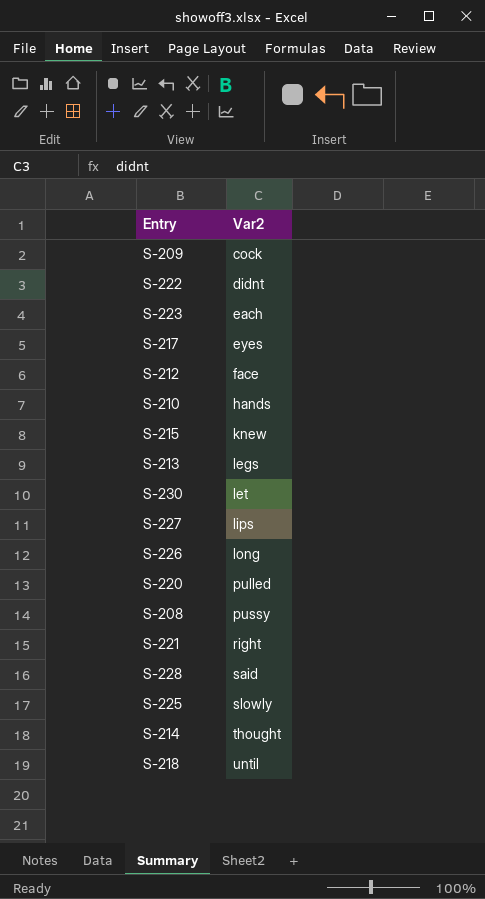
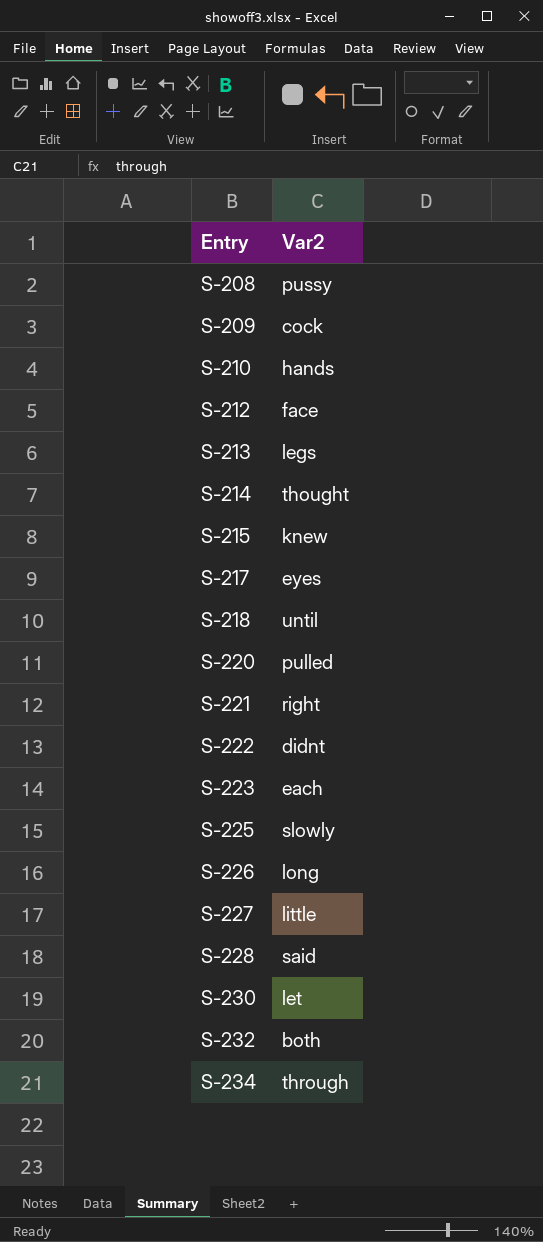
row order: Var2 ascending -> Entry ascending
S-227 | Var2: lips -> little
row S-232: none -> both
row S-234: none -> through

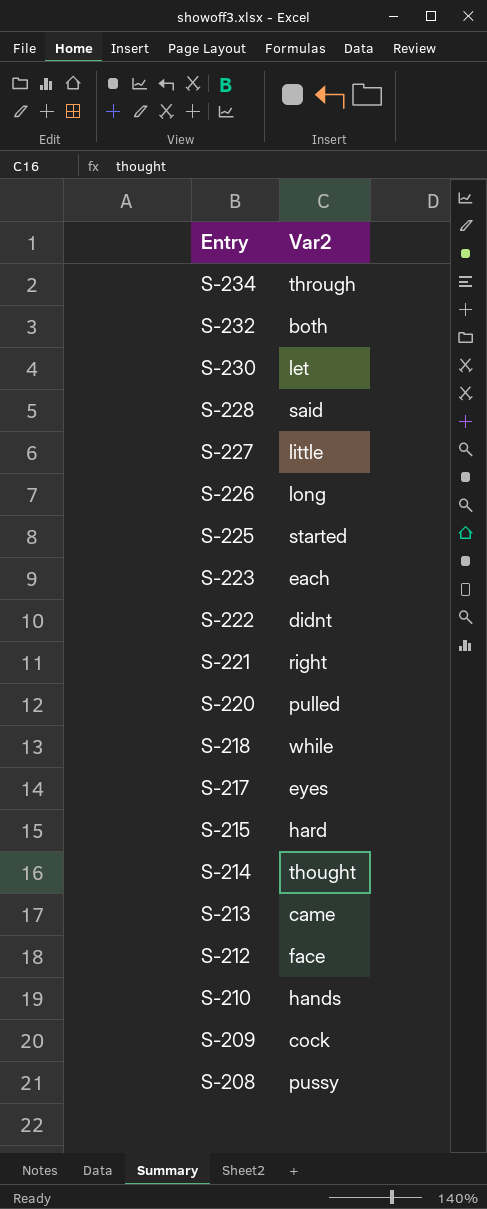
row order: Entry ascending -> Entry descending
S-225 | Var2: slowly -> started
S-218 | Var2: until -> while
S-215 | Var2: knew -> hard
S-213 | Var2: legs -> came

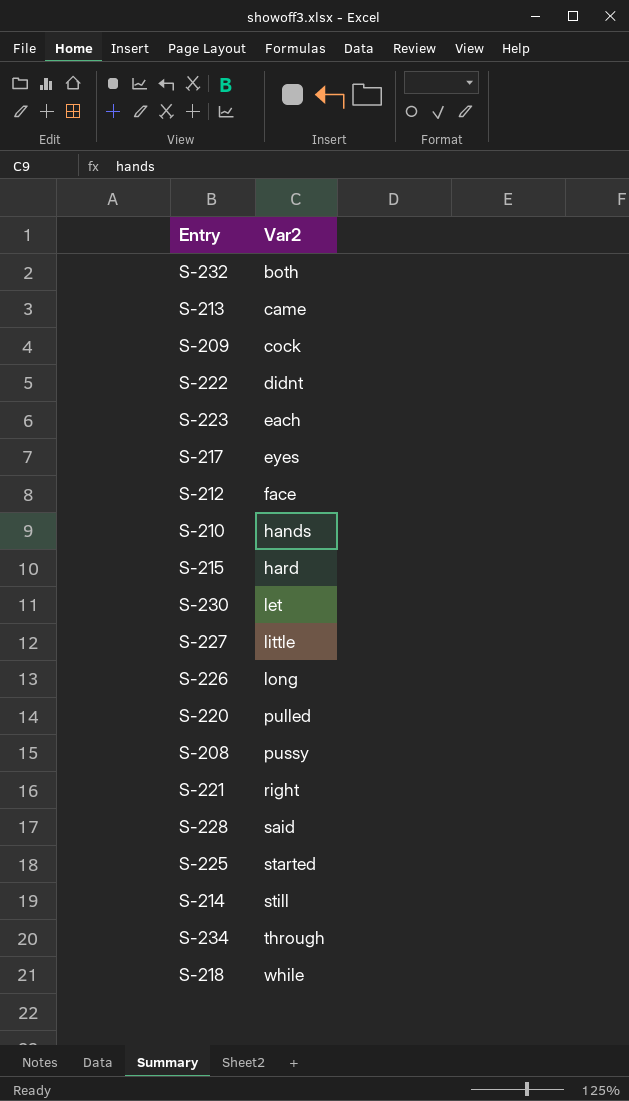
row order: Entry descending -> Var2 ascending
S-214 | Var2: thought -> still

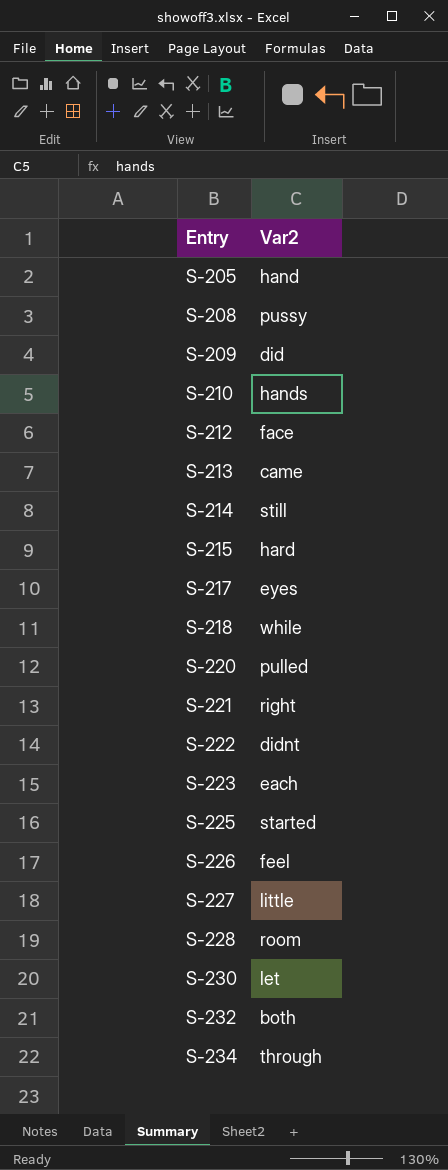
row order: Var2 ascending -> Entry ascending
row S-205: none -> hand
S-209 | Var2: cock -> did
S-226 | Var2: long -> feel
S-228 | Var2: said -> room

